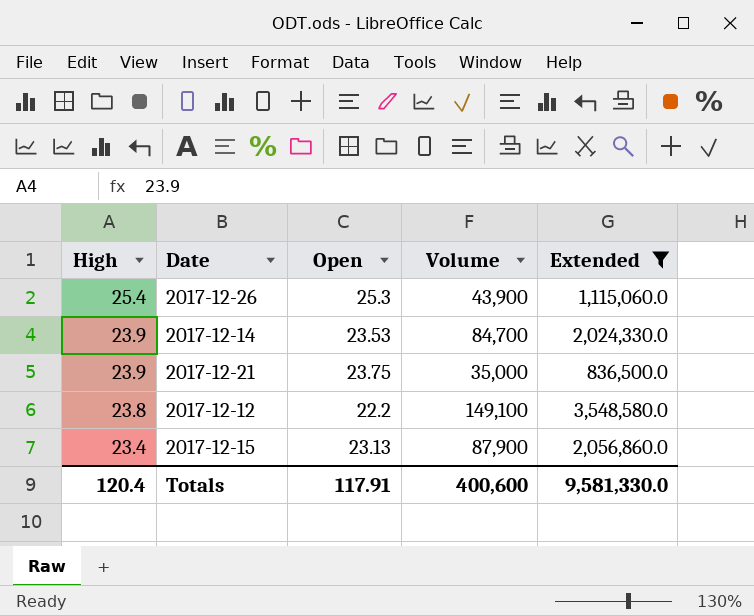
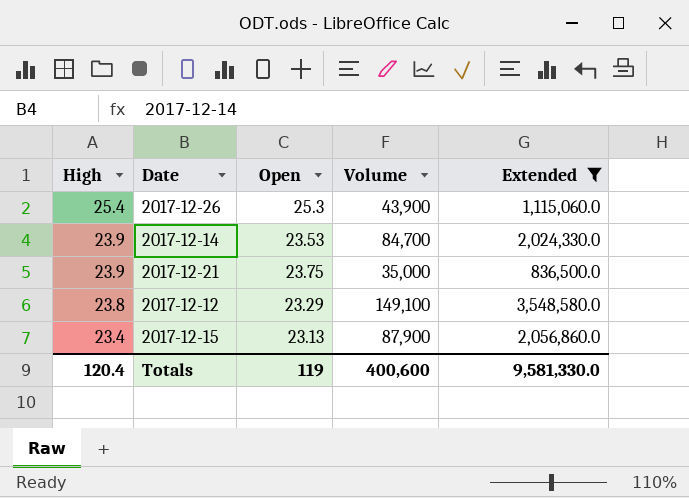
2017-12-12 | Open: 22.2 -> 23.29
Totals | Open: 117.91 -> 119

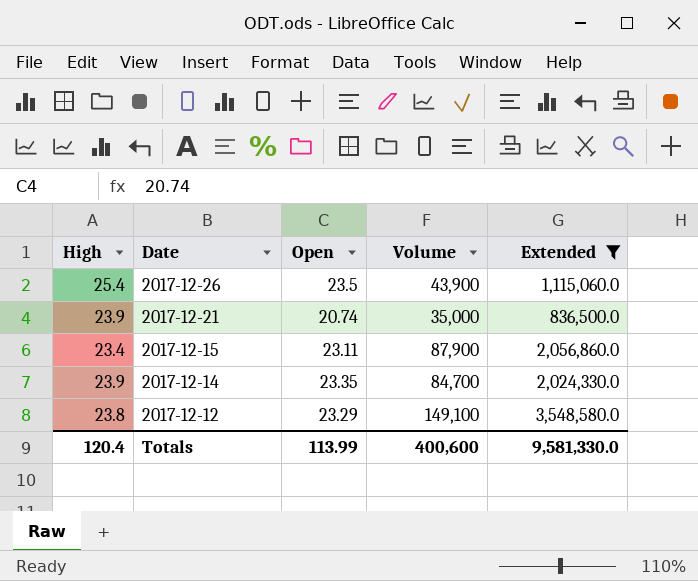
row order: High descending -> Date descending
2017-12-26 | Open: 25.3 -> 23.5
2017-12-21 | Open: 23.75 -> 20.74
2017-12-15 | Open: 23.13 -> 23.11
2017-12-14 | Open: 23.53 -> 23.35
Totals | Open: 119 -> 113.99

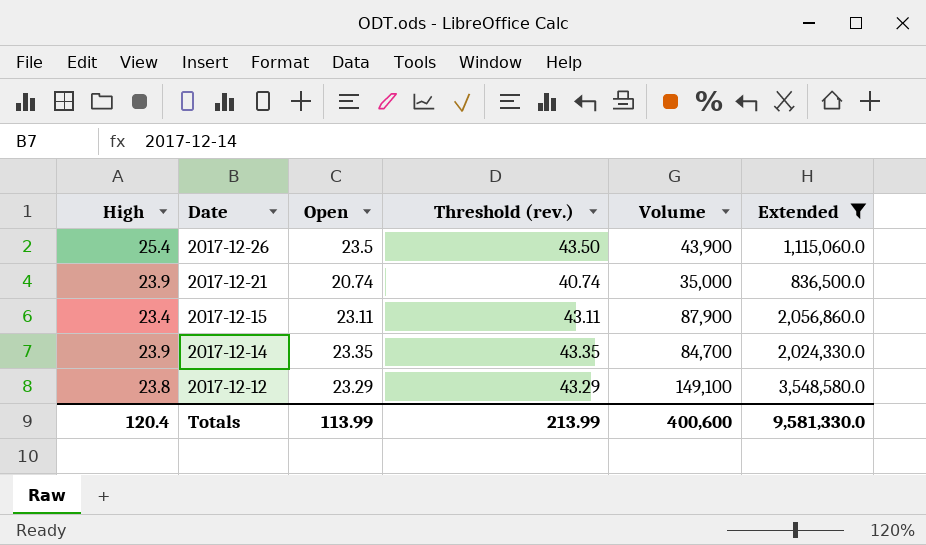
column Threshold (rev.) | formula: none -> [Open] + 20

